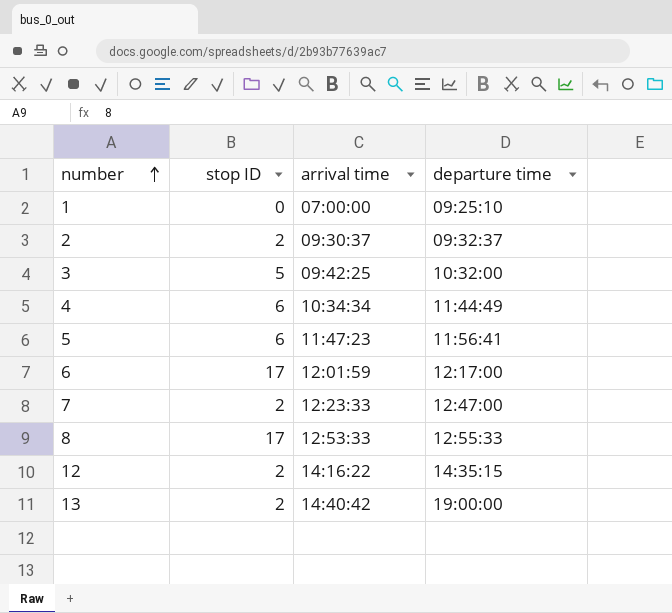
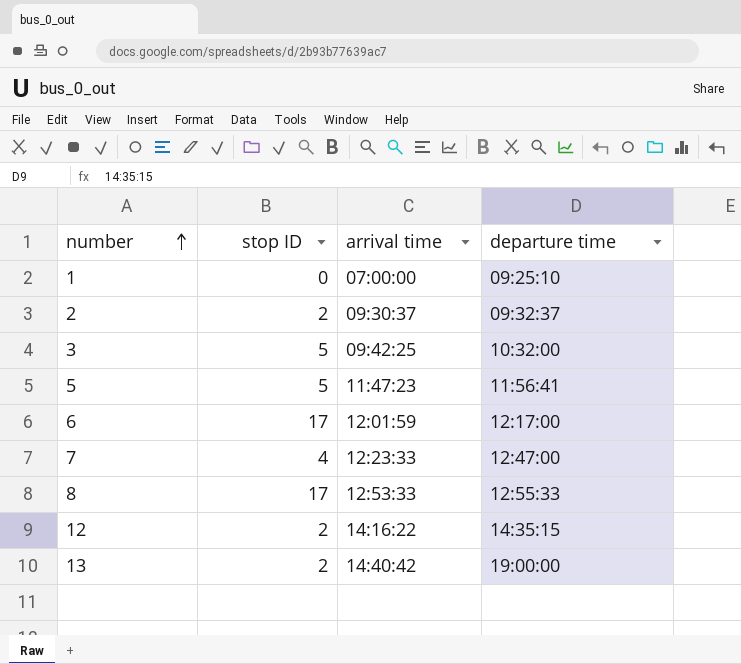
row 4: 6 | 10:34:34 | 11:44:49 -> none
5 | stop ID: 6 -> 5
7 | stop ID: 2 -> 4

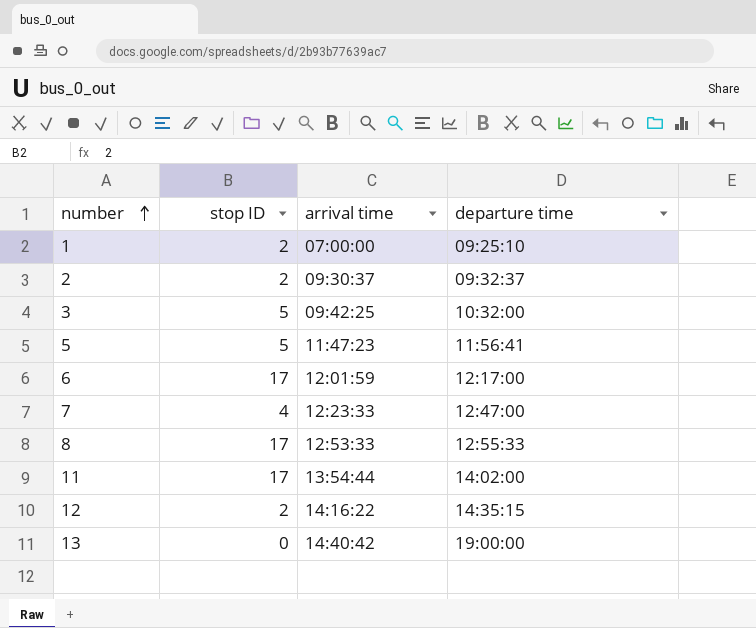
1 | stop ID: 0 -> 2
row 11: none -> 17 | 13:54:44 | 14:02:00
13 | stop ID: 2 -> 0

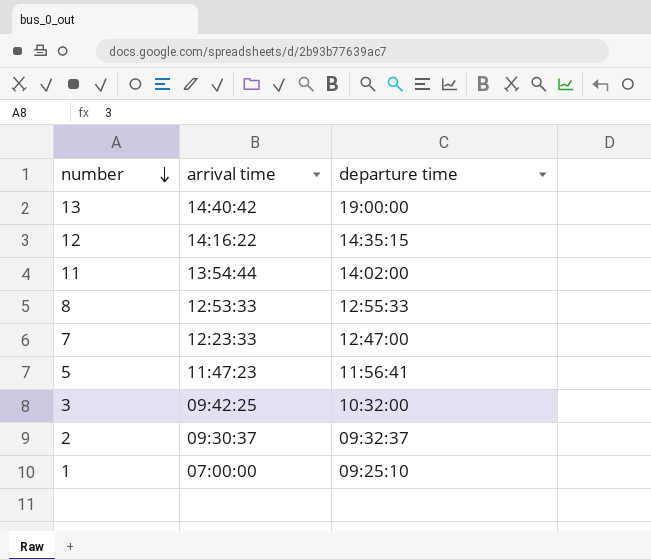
row order: number ascending -> number descending
column stop ID | position: 2 -> none
row 6: 17 | 12:01:59 | 12:17:00 -> none

